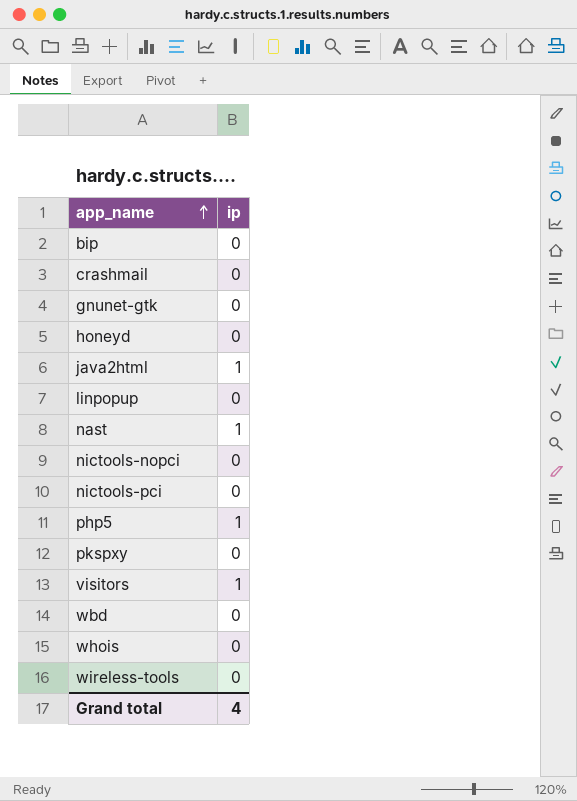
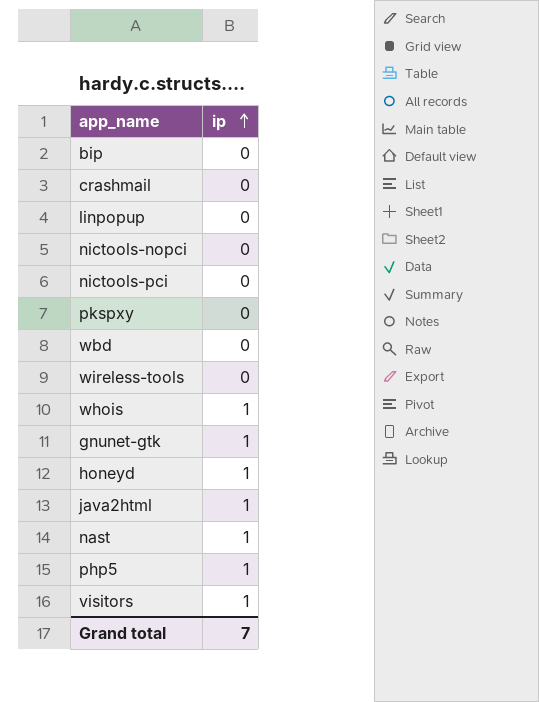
row order: app_name ascending -> ip ascending
whois | ip: 0 -> 1
gnunet-gtk | ip: 0 -> 1
honeyd | ip: 0 -> 1
Grand total | ip: 4 -> 7

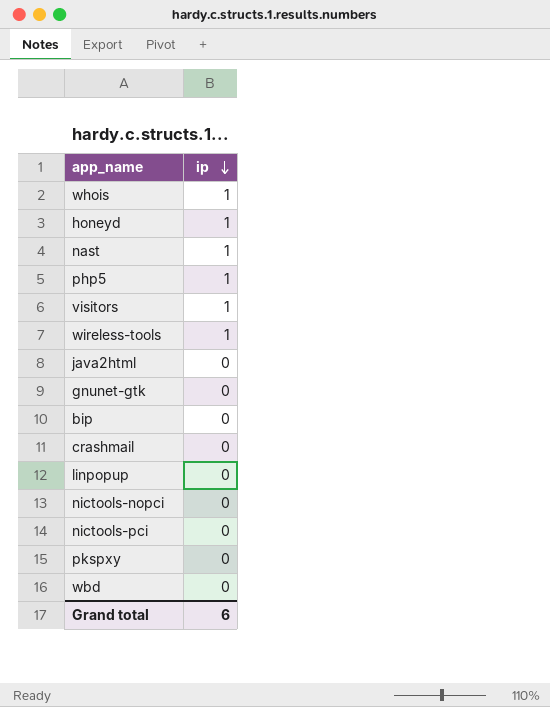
row order: ip ascending -> ip descending
wireless-tools | ip: 0 -> 1
java2html | ip: 1 -> 0
gnunet-gtk | ip: 1 -> 0
Grand total | ip: 7 -> 6

